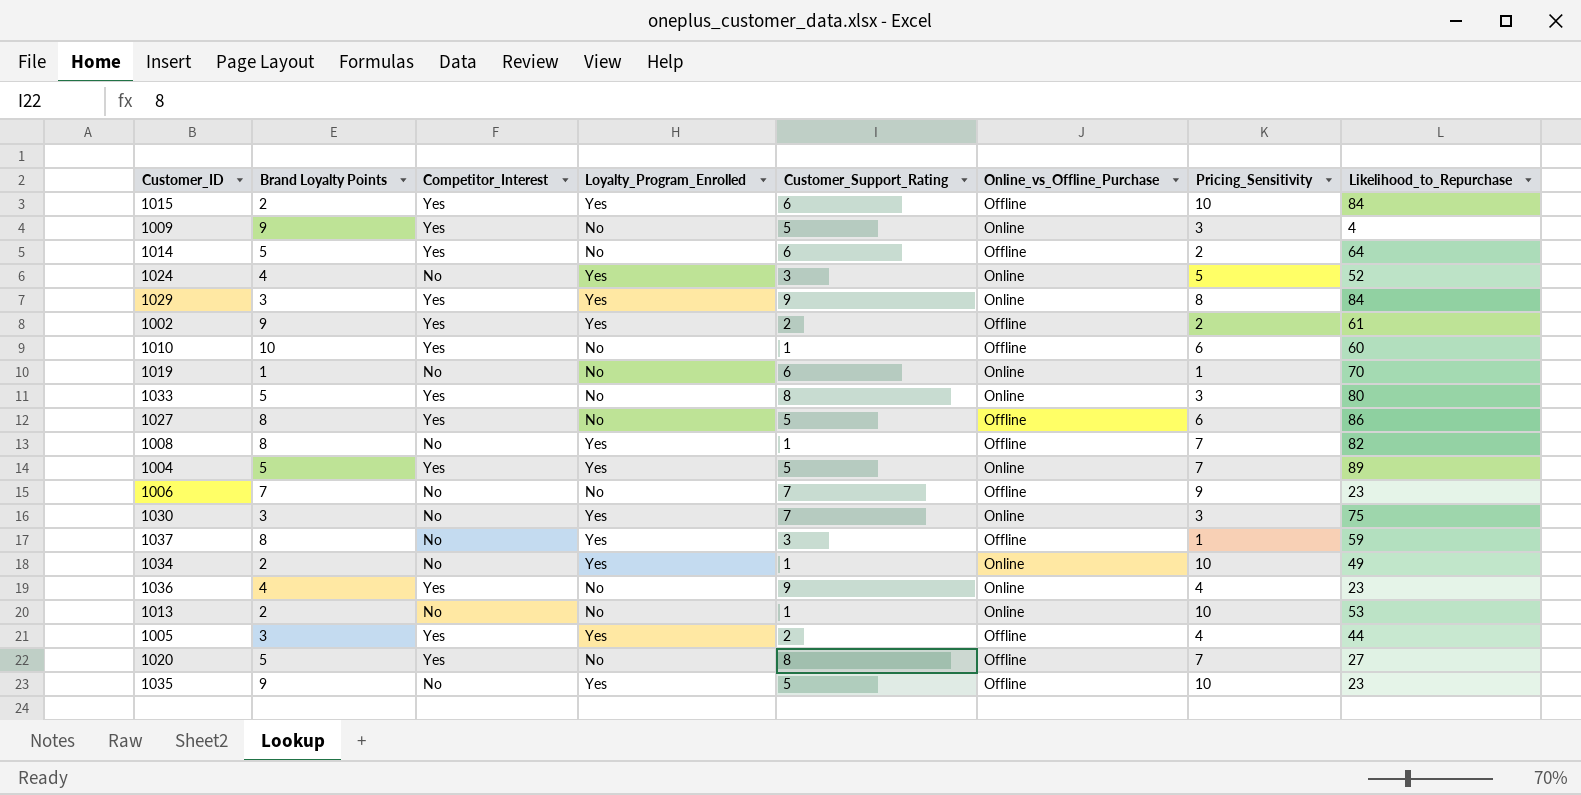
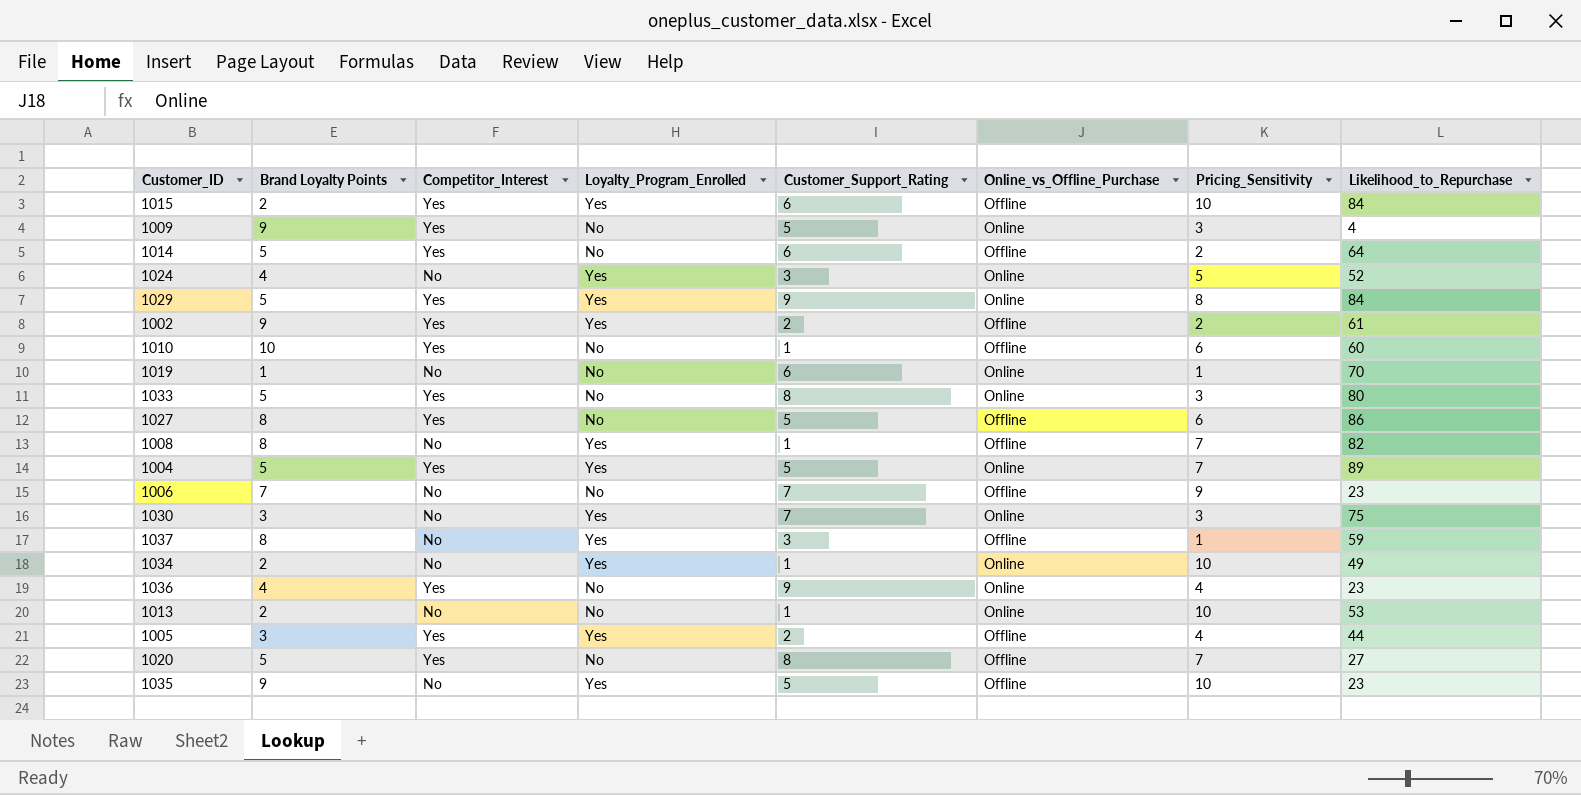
1029 | Brand Loyalty Points: 3 -> 5

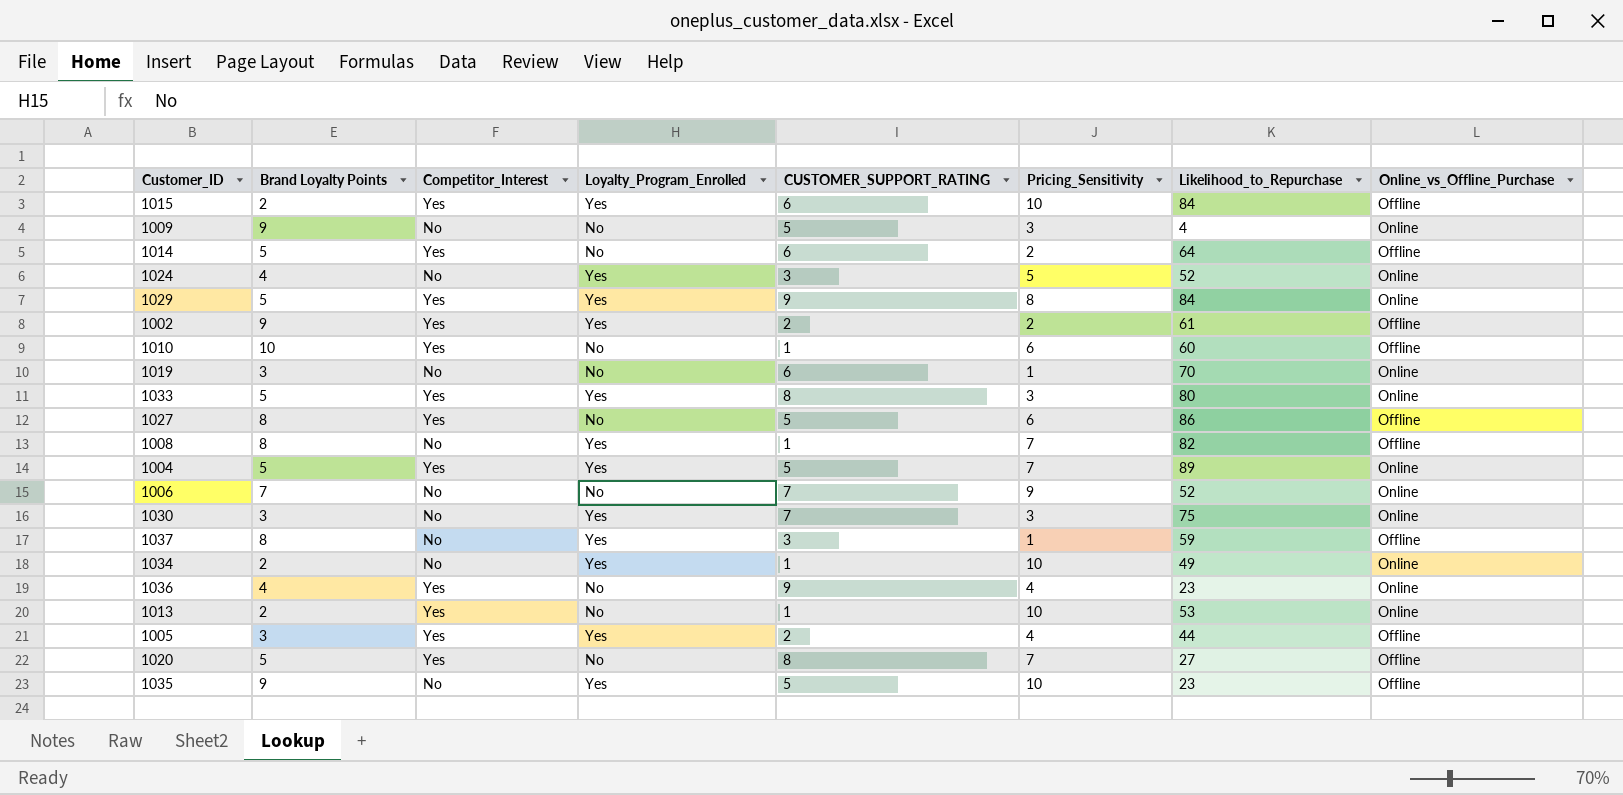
column name: Customer_Support_Rating -> CUSTOMER_SUPPORT_RATING
column Online_vs_Offline_Purchase | position: 6 -> 8
1009 | Competitor_Interest: Yes -> No
1019 | Brand Loyalty Points: 1 -> 3
1033 | Loyalty_Program_Enrolled: No -> Yes
1006 | Likelihood_to_Repurchase: 23 -> 52
1006 | Online_vs_Offline_Purchase: Offline -> Online
1013 | Competitor_Interest: No -> Yes

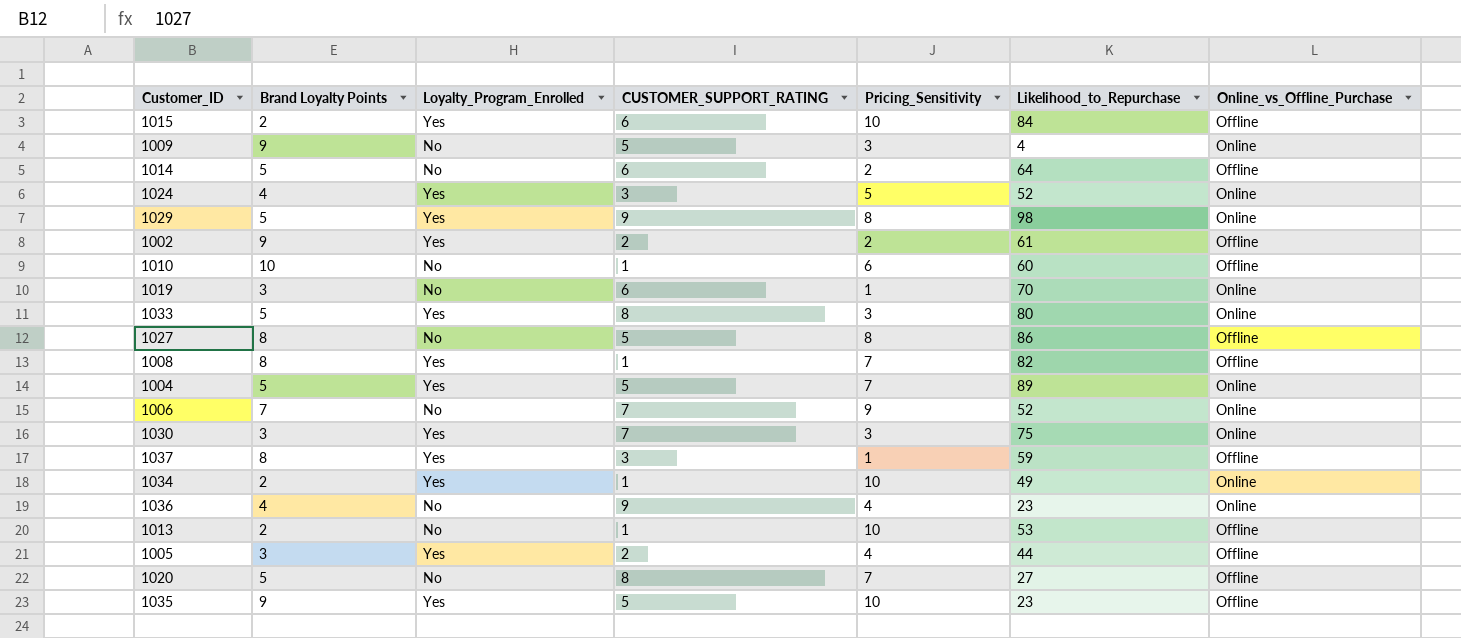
column Competitor_Interest | position: 3 -> none
1029 | Likelihood_to_Repurchase: 84 -> 98
1027 | Pricing_Sensitivity: 6 -> 8
1013 | Online_vs_Offline_Purchase: Online -> Offline

